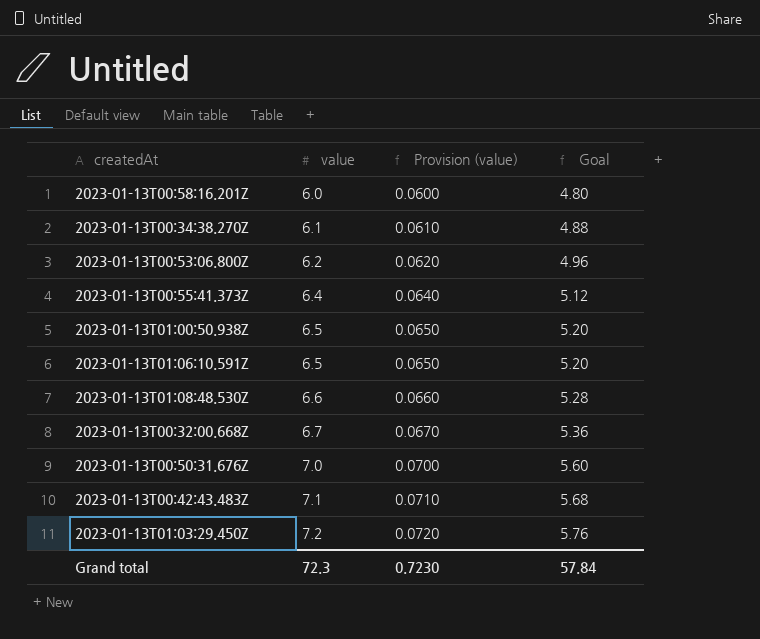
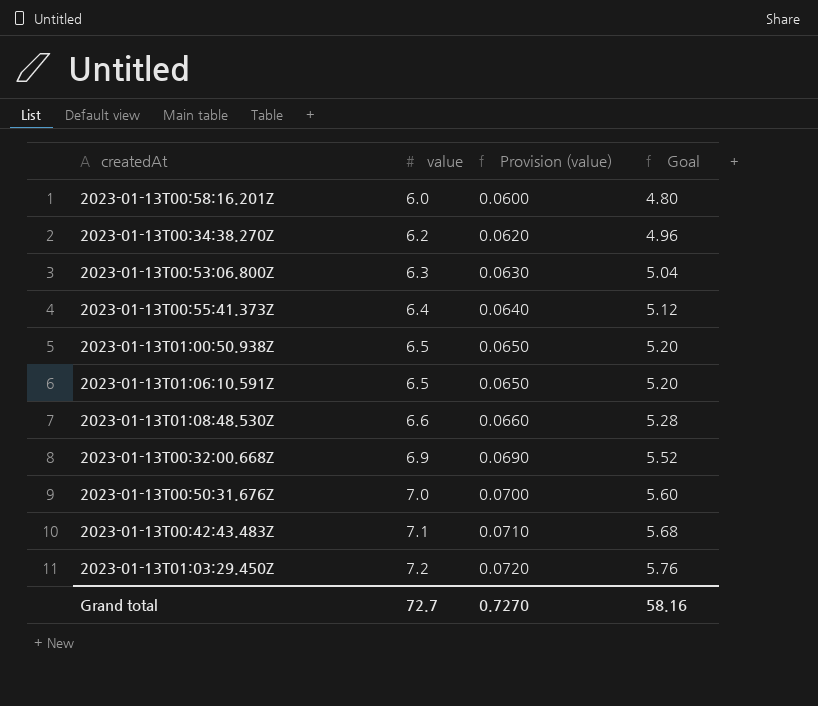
2023-01-13T00:34:38.270Z | value: 6.1 -> 6.2
2023-01-13T00:34:38.270Z | Provision (value): 0.0610 -> 0.0620
2023-01-13T00:34:38.270Z | Goal: 4.88 -> 4.96
2023-01-13T00:53:06.800Z | value: 6.2 -> 6.3
2023-01-13T00:53:06.800Z | Provision (value): 0.0620 -> 0.0630
2023-01-13T00:53:06.800Z | Goal: 4.96 -> 5.04
2023-01-13T00:32:00.668Z | value: 6.7 -> 6.9
2023-01-13T00:32:00.668Z | Provision (value): 0.0670 -> 0.0690
2023-01-13T00:32:00.668Z | Goal: 5.36 -> 5.52
Grand total | value: 72.3 -> 72.7
Grand total | Provision (value): 0.7230 -> 0.7270
Grand total | Goal: 57.84 -> 58.16

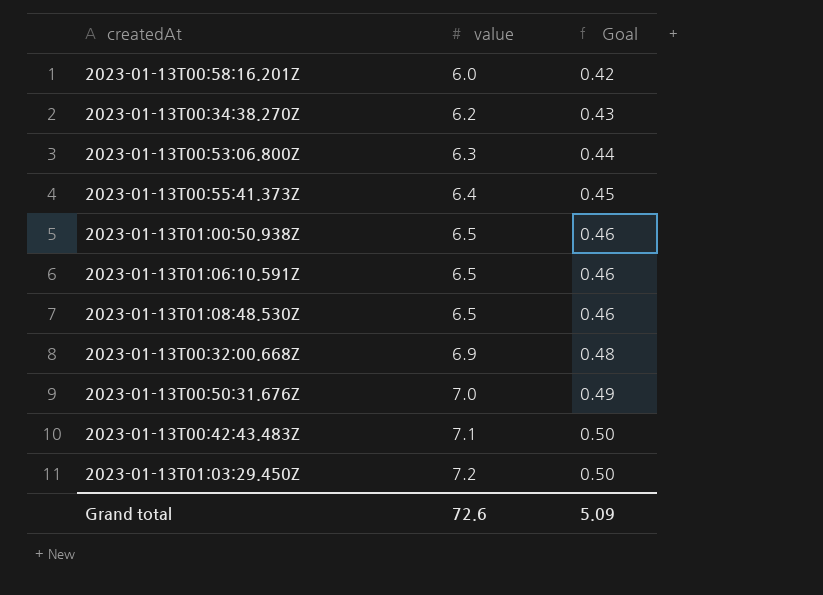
column Provision (value) | formula: [value] * 0.01 -> none
column Goal | formula: [value] * 0.8 -> [value] * 0.07
2023-01-13T01:08:48.530Z | value: 6.6 -> 6.5
Grand total | value: 72.7 -> 72.6
Grand total | Goal: 58.16 -> 5.09

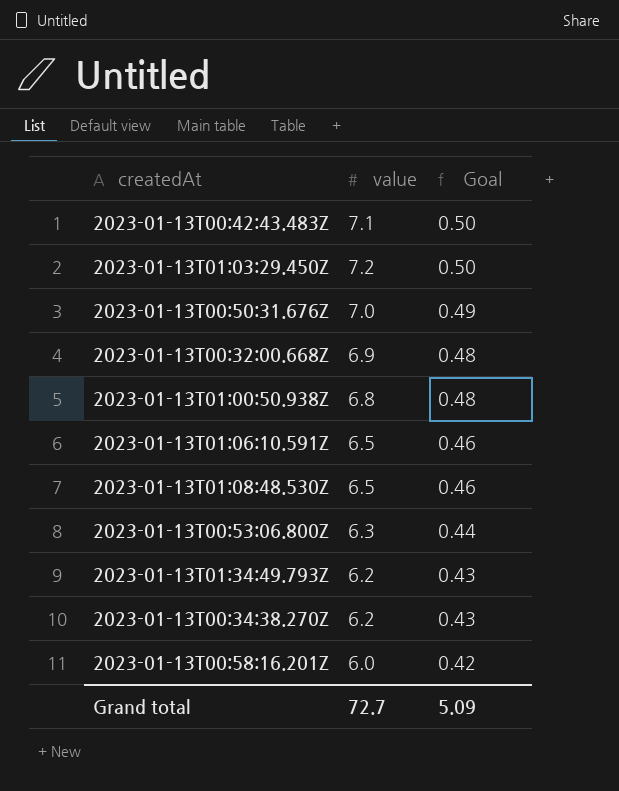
row order: value ascending -> Goal descending
row 2023-01-13T00:55:41.373Z: 6.4 | 0.45 -> none
2023-01-13T01:00:50.938Z | value: 6.5 -> 6.8
2023-01-13T01:00:50.938Z | Goal: 0.46 -> 0.48
row 2023-01-13T01:34:49.793Z: none -> 6.2 | 0.43
Grand total | value: 72.6 -> 72.7

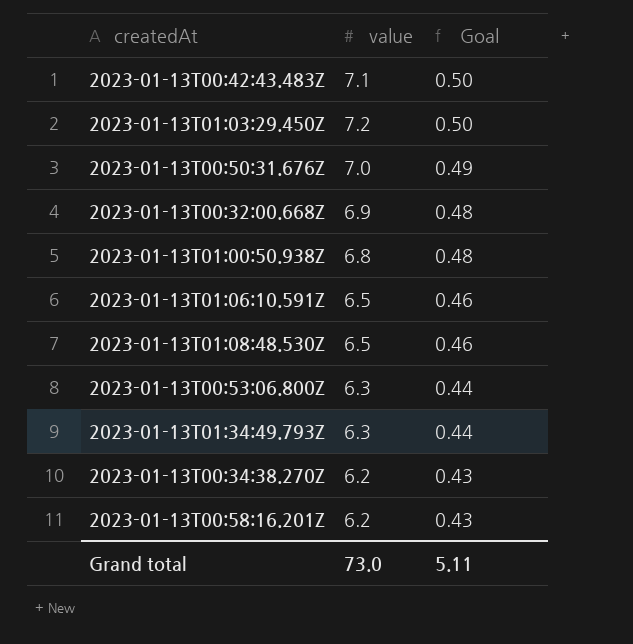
2023-01-13T01:34:49.793Z | value: 6.2 -> 6.3
2023-01-13T01:34:49.793Z | Goal: 0.43 -> 0.44
2023-01-13T00:58:16.201Z | value: 6.0 -> 6.2
2023-01-13T00:58:16.201Z | Goal: 0.42 -> 0.43
Grand total | value: 72.7 -> 73.0
Grand total | Goal: 5.09 -> 5.11

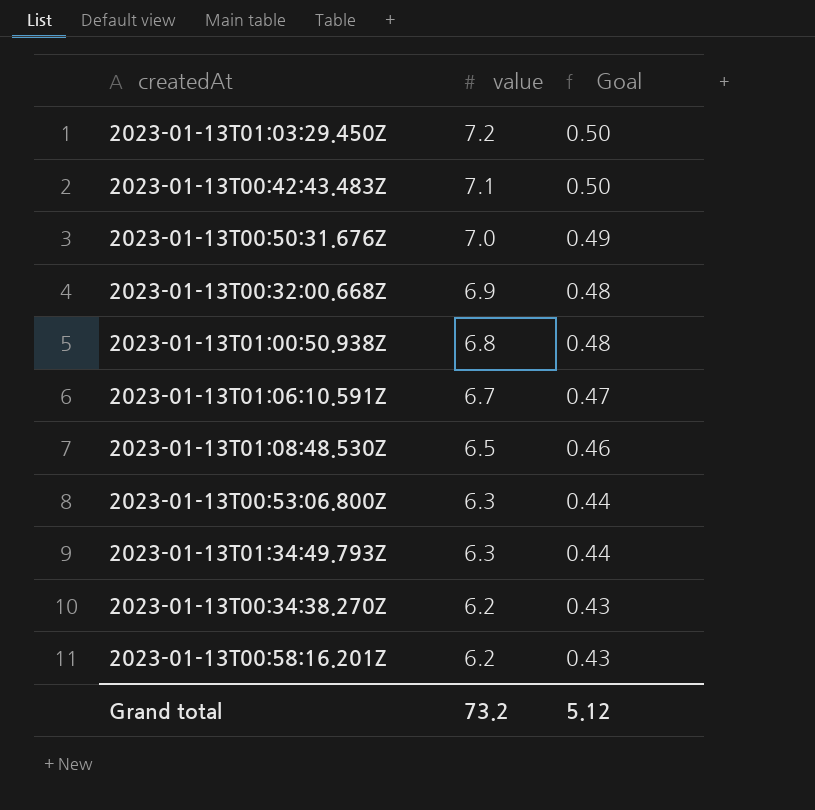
row order: Goal descending -> value descending
2023-01-13T01:06:10.591Z | value: 6.5 -> 6.7
2023-01-13T01:06:10.591Z | Goal: 0.46 -> 0.47
Grand total | value: 73.0 -> 73.2
Grand total | Goal: 5.11 -> 5.12

